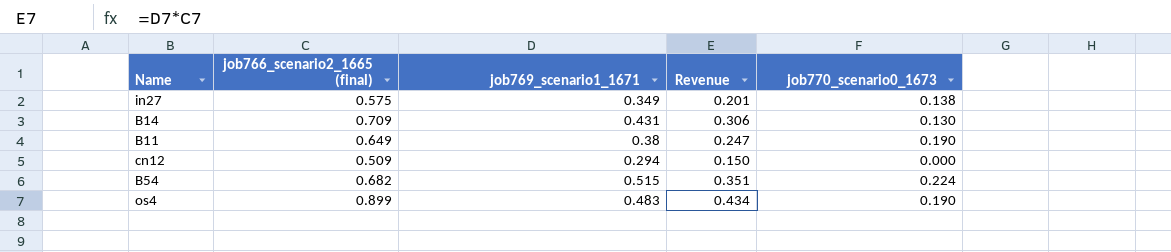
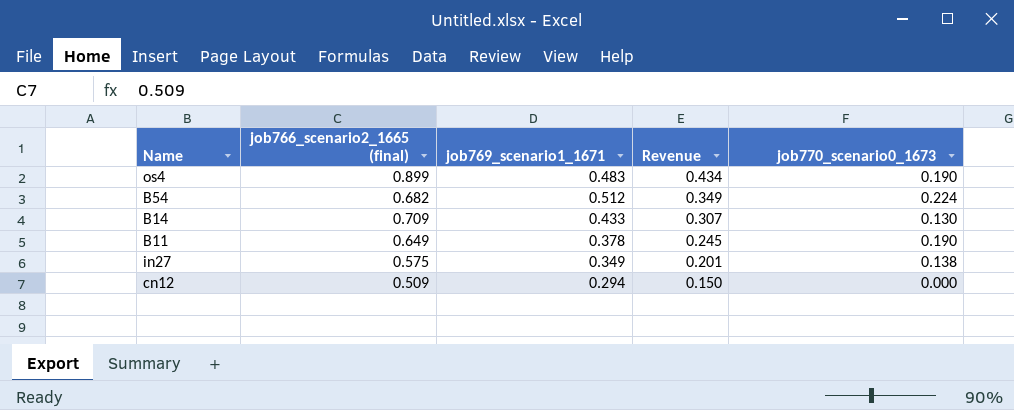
row order: none -> Revenue descending
B54 | job769_scenario1_1671: 0.515 -> 0.512
B54 | Revenue: 0.351 -> 0.349
B14 | job769_scenario1_1671: 0.431 -> 0.433
B14 | Revenue: 0.306 -> 0.307
B11 | job769_scenario1_1671: 0.38 -> 0.378
B11 | Revenue: 0.247 -> 0.245

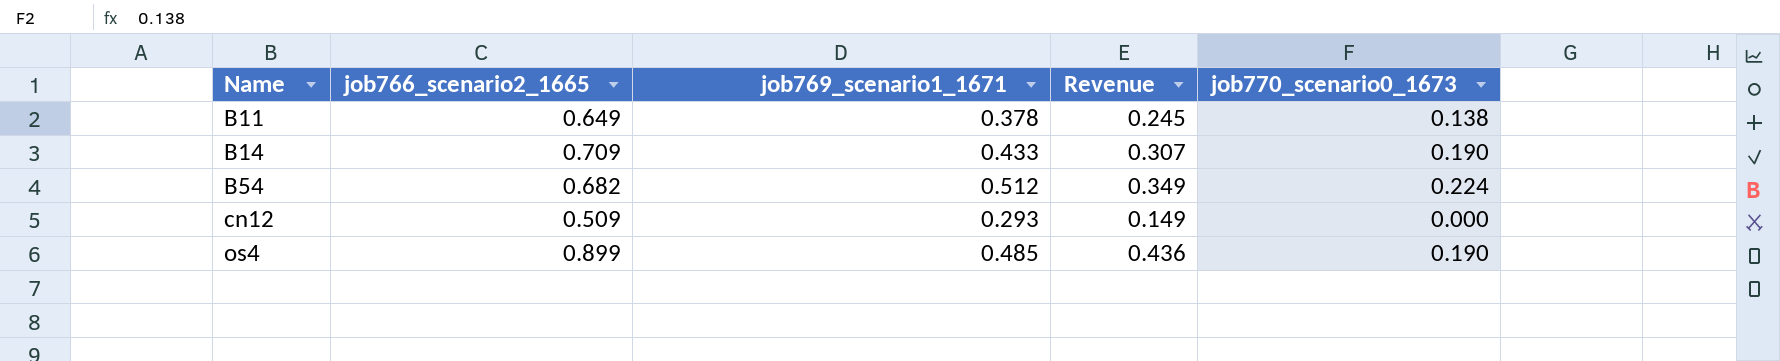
row order: Revenue descending -> Name ascending
column name: job766_scenario2_1665 (final) -> job766_scenario2_1665
row in27: 0.575 | 0.349 | 0.201 | 0.138 -> none
B11 | job770_scenario0_1673: 0.190 -> 0.138
B14 | job770_scenario0_1673: 0.130 -> 0.190
cn12 | job769_scenario1_1671: 0.294 -> 0.293
cn12 | Revenue: 0.150 -> 0.149
os4 | job769_scenario1_1671: 0.483 -> 0.485
os4 | Revenue: 0.434 -> 0.436

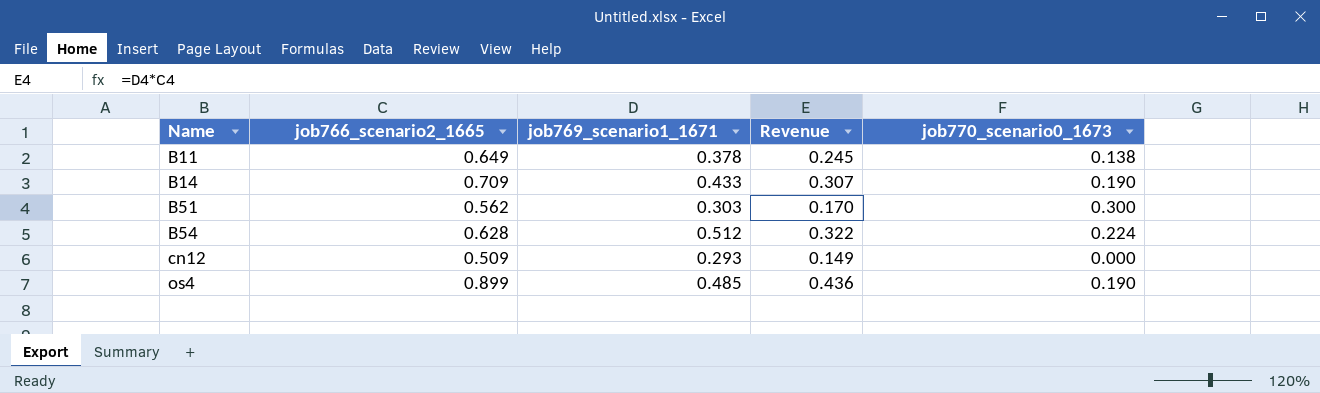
row B51: none -> 0.562 | 0.303 | 0.170 | 0.300
B54 | job766_scenario2_1665: 0.682 -> 0.628
B54 | Revenue: 0.349 -> 0.322

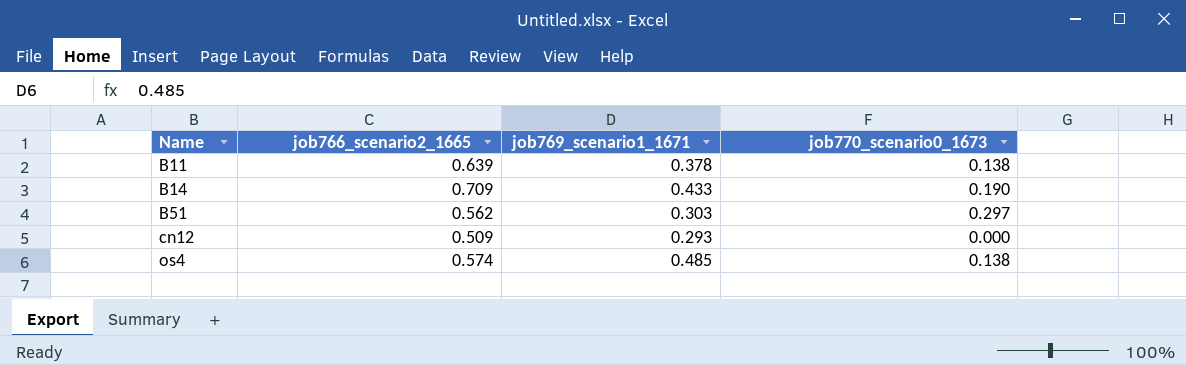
column Revenue | formula: [job766_scenario2_1665] * [job769_scenario1_1671] -> none
row B54: 0.628 | 0.512 | 0.322 | 0.224 -> none
B11 | job766_scenario2_1665: 0.649 -> 0.639
B51 | job770_scenario0_1673: 0.300 -> 0.297
os4 | job766_scenario2_1665: 0.899 -> 0.574
os4 | job770_scenario0_1673: 0.190 -> 0.138

